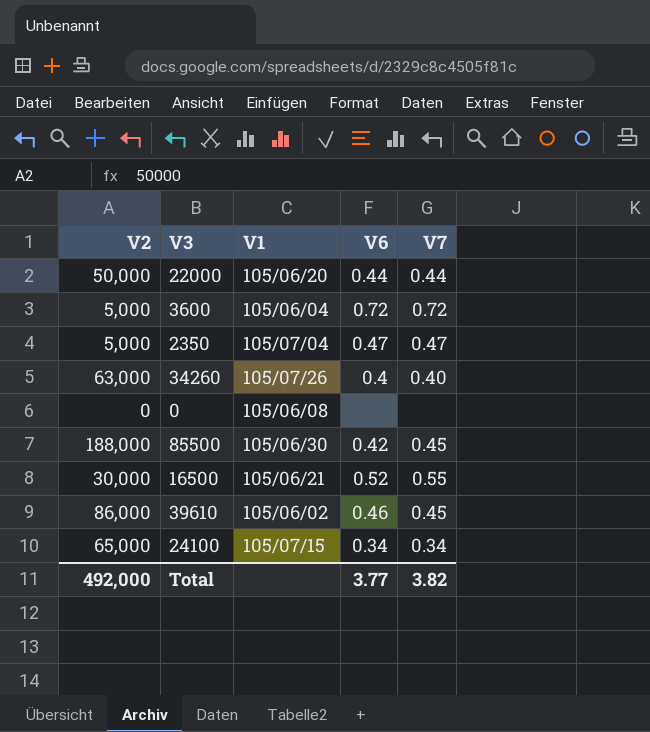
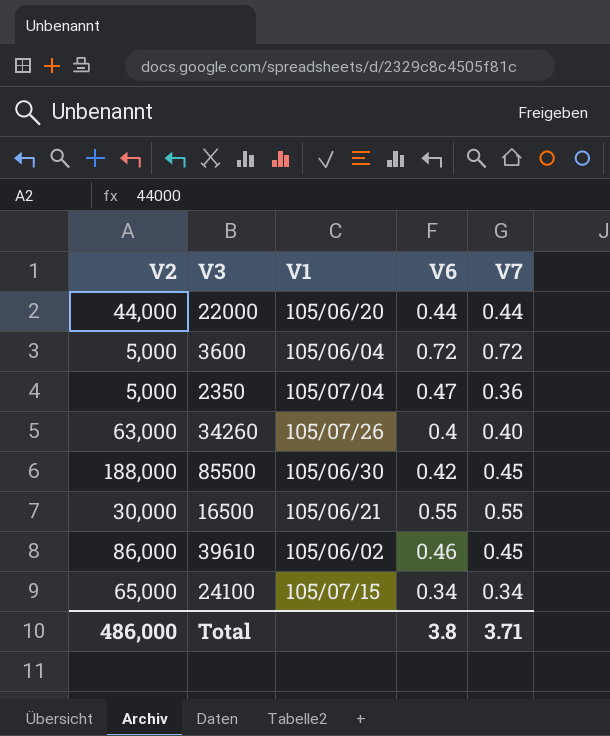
row 0: 0 | 105/06/08 | none | none -> none
22000 | V2: 50,000 -> 44,000
2350 | V7: 0.47 -> 0.36
16500 | V6: 0.52 -> 0.55
Total | V2: 492,000 -> 486,000
Total | V6: 3.77 -> 3.8
Total | V7: 3.82 -> 3.71

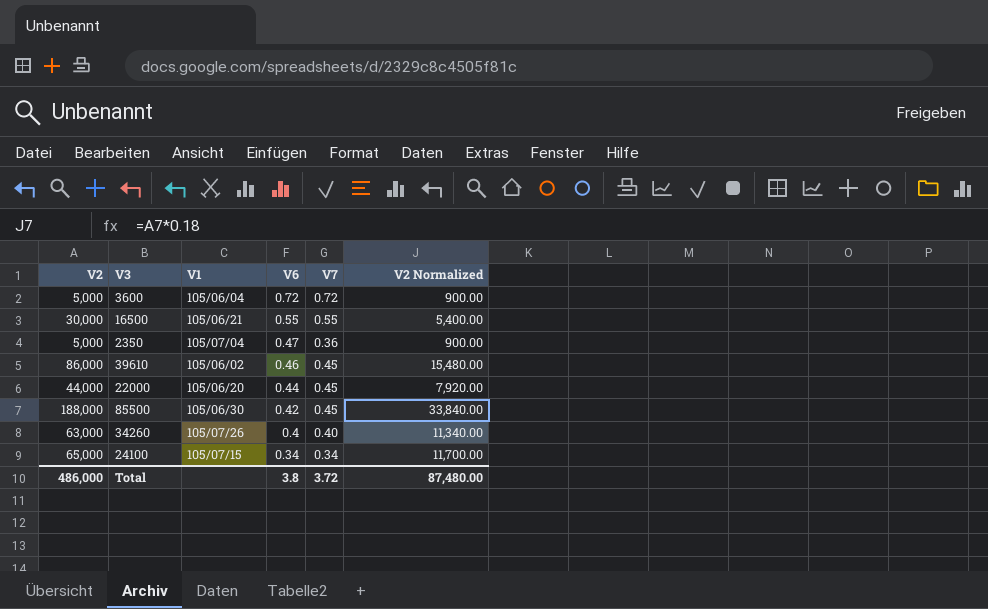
row order: none -> V6 descending
column V2 Normalized | formula: none -> [V2] * 0.18
22000 | V7: 0.44 -> 0.45
Total | V7: 3.71 -> 3.72

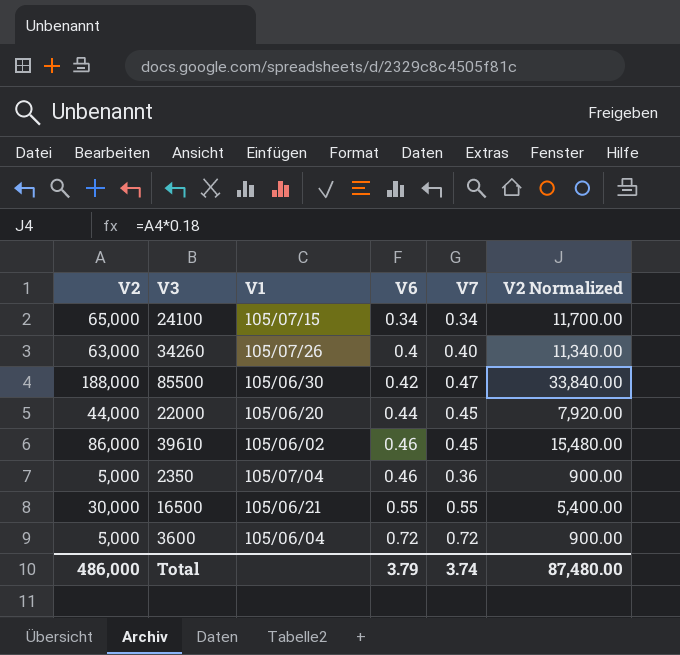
row order: V6 descending -> V6 ascending
85500 | V7: 0.45 -> 0.47
2350 | V6: 0.47 -> 0.46
Total | V6: 3.8 -> 3.79
Total | V7: 3.72 -> 3.74

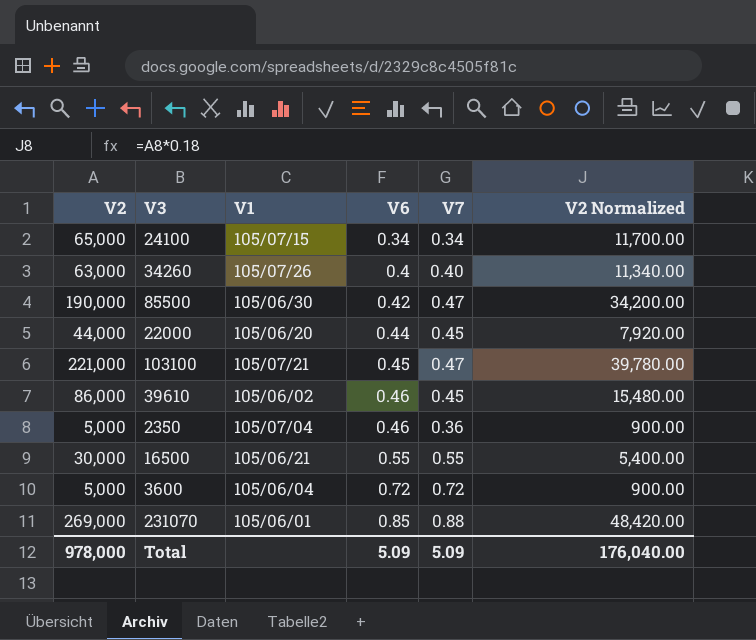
85500 | V2: 188,000 -> 190,000
85500 | V2 Normalized: 33,840.00 -> 34,200.00
row 103100: none -> 221,000 | 105/07/21 | 0.45 | 0.47 | 39,780.00
row 231070: none -> 269,000 | 105/06/01 | 0.85 | 0.88 | 48,420.00
Total | V2: 486,000 -> 978,000
Total | V6: 3.79 -> 5.09
Total | V7: 3.74 -> 5.09
Total | V2 Normalized: 87,480.00 -> 176,040.00

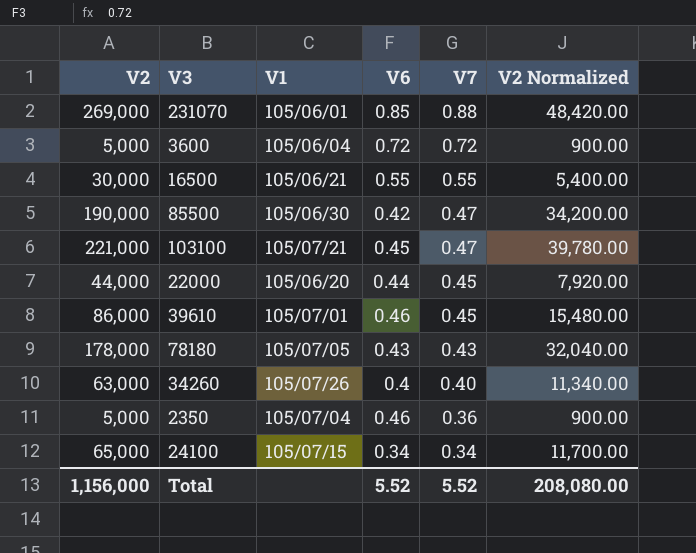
row order: V6 ascending -> V7 descending
39610 | V1: 105/06/02 -> 105/07/01
row 78180: none -> 178,000 | 105/07/05 | 0.43 | 0.43 | 32,040.00
Total | V2: 978,000 -> 1,156,000
Total | V6: 5.09 -> 5.52
Total | V7: 5.09 -> 5.52
Total | V2 Normalized: 176,040.00 -> 208,080.00

